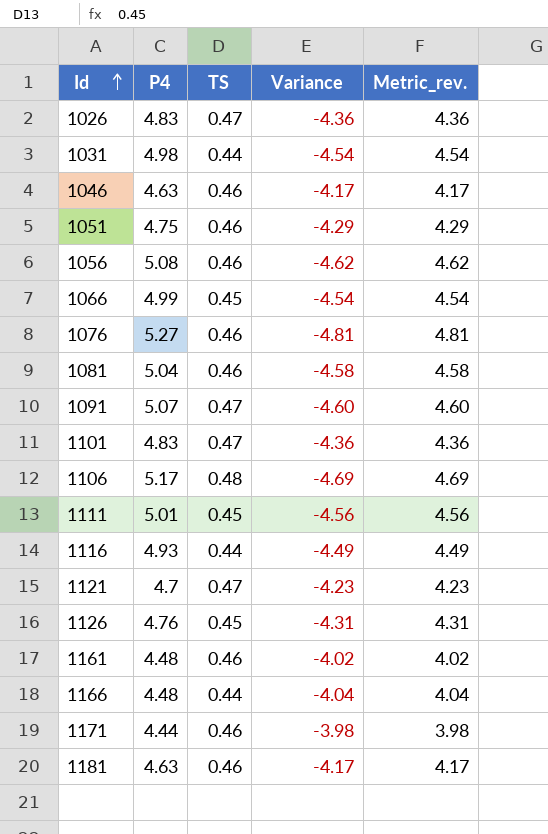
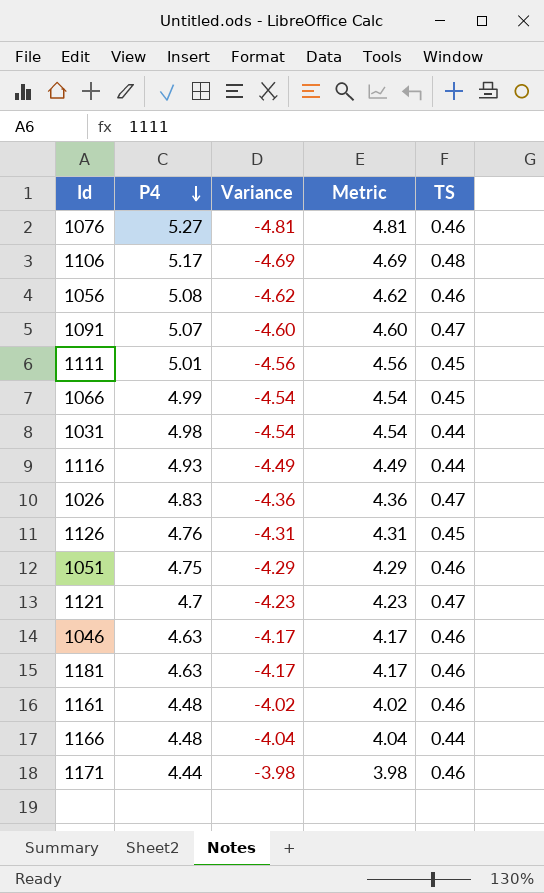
row order: Id ascending -> P4 descending
column name: Metric_rev. -> Metric
column TS | position: 3 -> 5
row 1081: 5.04 | 0.46 | -4.58 | 4.58 -> none
row 1101: 4.83 | 0.47 | -4.36 | 4.36 -> none

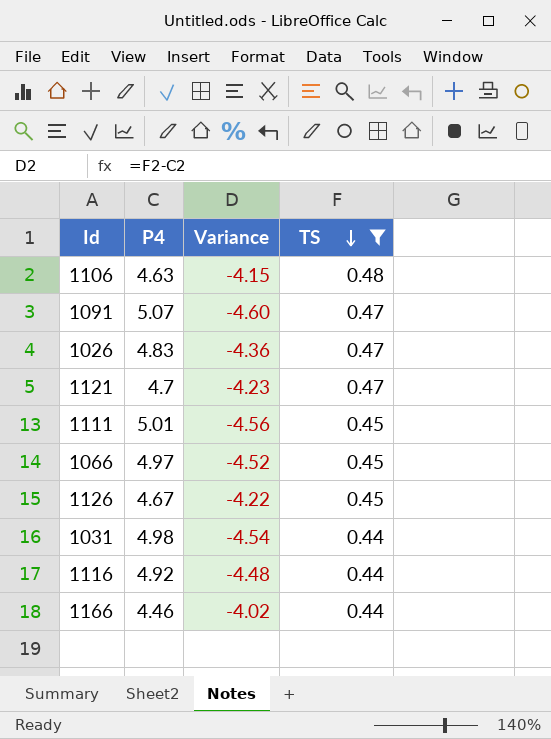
filter: none -> TS != 0.46
row order: P4 descending -> TS descending
column Metric | formula: [P4] - [TS] -> none
1106 | P4: 5.17 -> 4.63
1106 | Variance: -4.69 -> -4.15
1066 | P4: 4.99 -> 4.97
1066 | Variance: -4.54 -> -4.52
1126 | P4: 4.76 -> 4.67
1126 | Variance: -4.31 -> -4.22
1116 | P4: 4.93 -> 4.92
1116 | Variance: -4.49 -> -4.48
1166 | P4: 4.48 -> 4.46
1166 | Variance: -4.04 -> -4.02

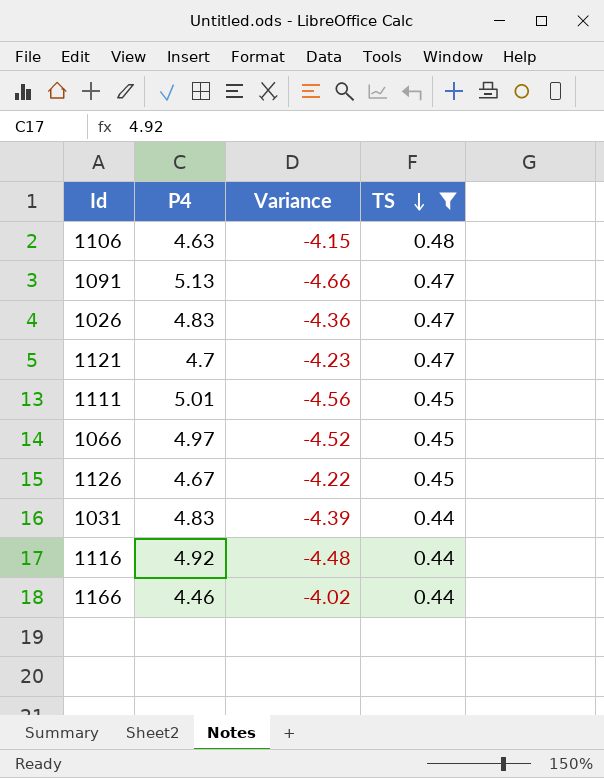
1091 | P4: 5.07 -> 5.13
1091 | Variance: -4.60 -> -4.66
1031 | P4: 4.98 -> 4.83
1031 | Variance: -4.54 -> -4.39

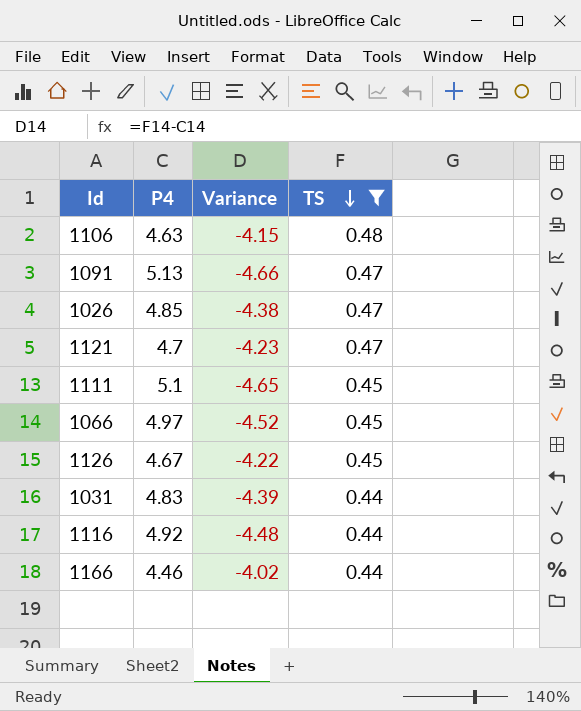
1026 | P4: 4.83 -> 4.85
1026 | Variance: -4.36 -> -4.38
1111 | P4: 5.01 -> 5.1
1111 | Variance: -4.56 -> -4.65

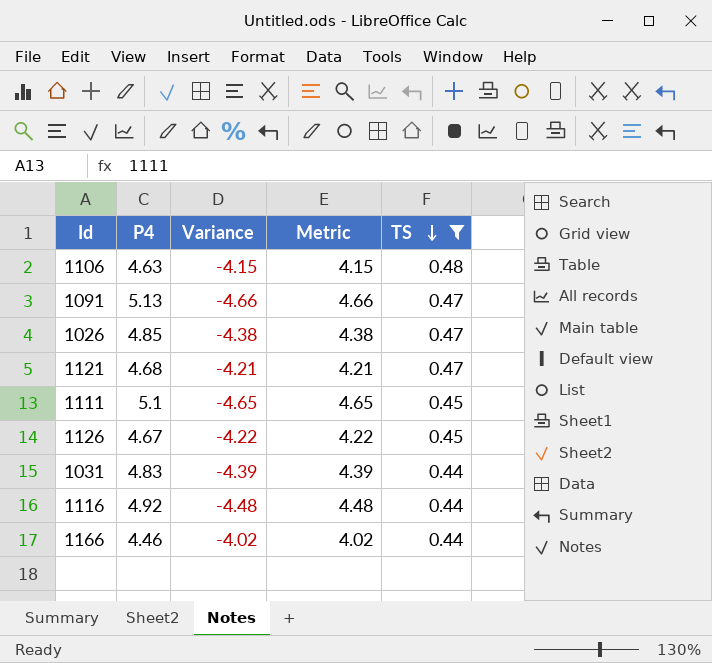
column Metric | formula: none -> [P4] - [TS]
row 1066: 4.97 | -4.52 | 0.45 -> none
1121 | P4: 4.7 -> 4.68
1121 | Variance: -4.23 -> -4.21

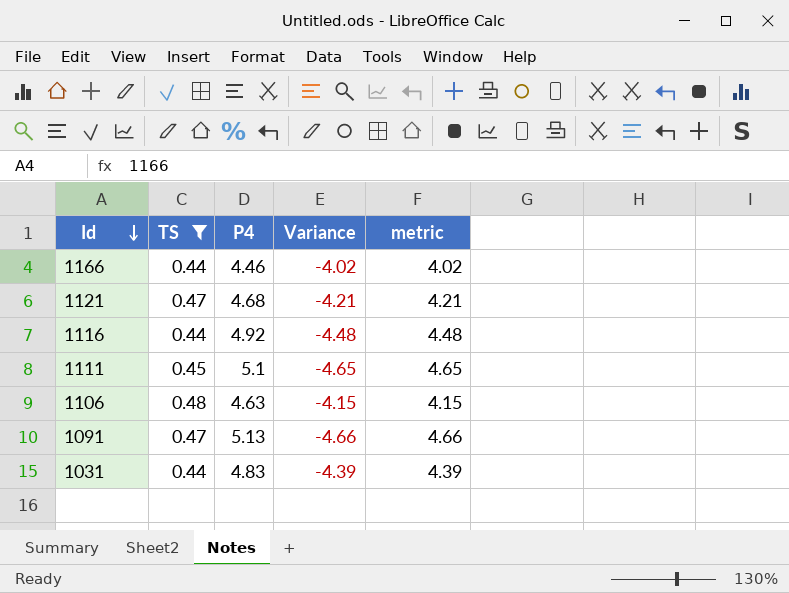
row order: TS descending -> Id descending
column TS | position: 5 -> 2
column name: Metric -> metric
row 1026: 4.85 | -4.38 | 4.38 | 0.47 -> none
row 1126: 4.67 | -4.22 | 4.22 | 0.45 -> none

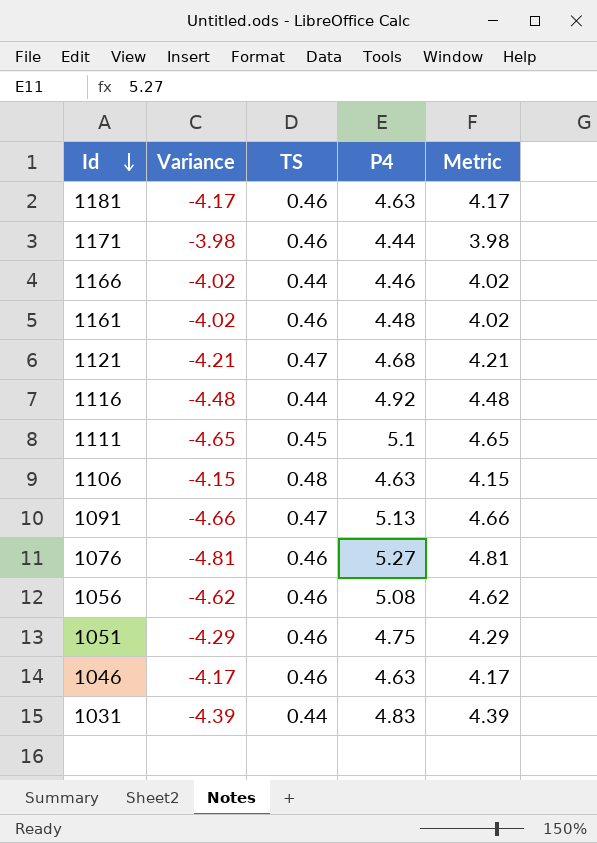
filter: TS != 0.46 -> none
column Variance | position: 4 -> 2
column name: metric -> Metric

